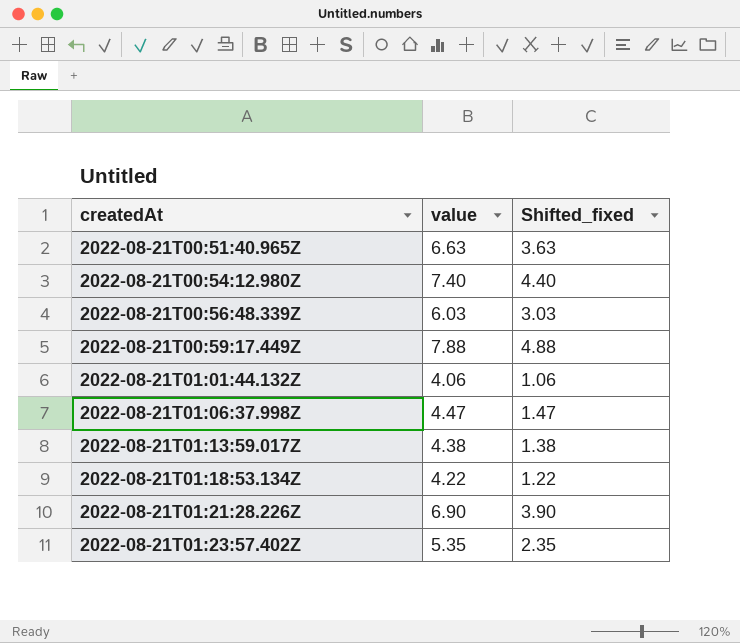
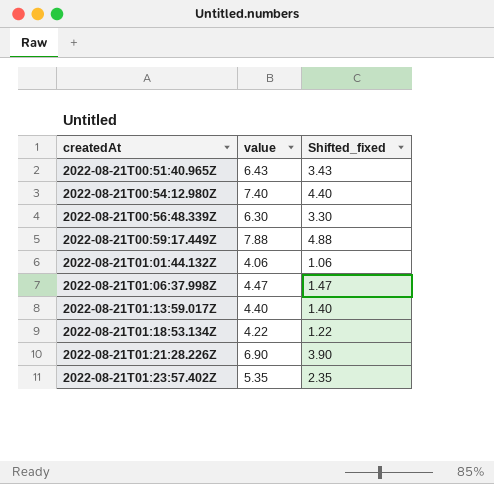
2022-08-21T00:51:40.965Z | value: 6.63 -> 6.43
2022-08-21T00:51:40.965Z | Shifted_fixed: 3.63 -> 3.43
2022-08-21T00:56:48.339Z | value: 6.03 -> 6.30
2022-08-21T00:56:48.339Z | Shifted_fixed: 3.03 -> 3.30
2022-08-21T01:13:59.017Z | value: 4.38 -> 4.40
2022-08-21T01:13:59.017Z | Shifted_fixed: 1.38 -> 1.40

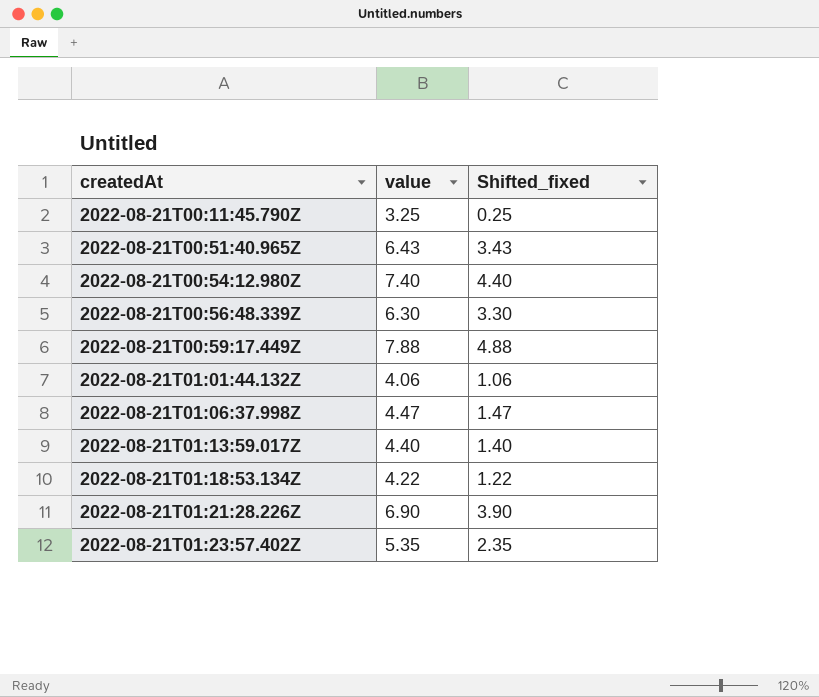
row 2022-08-21T00:11:45.790Z: none -> 3.25 | 0.25

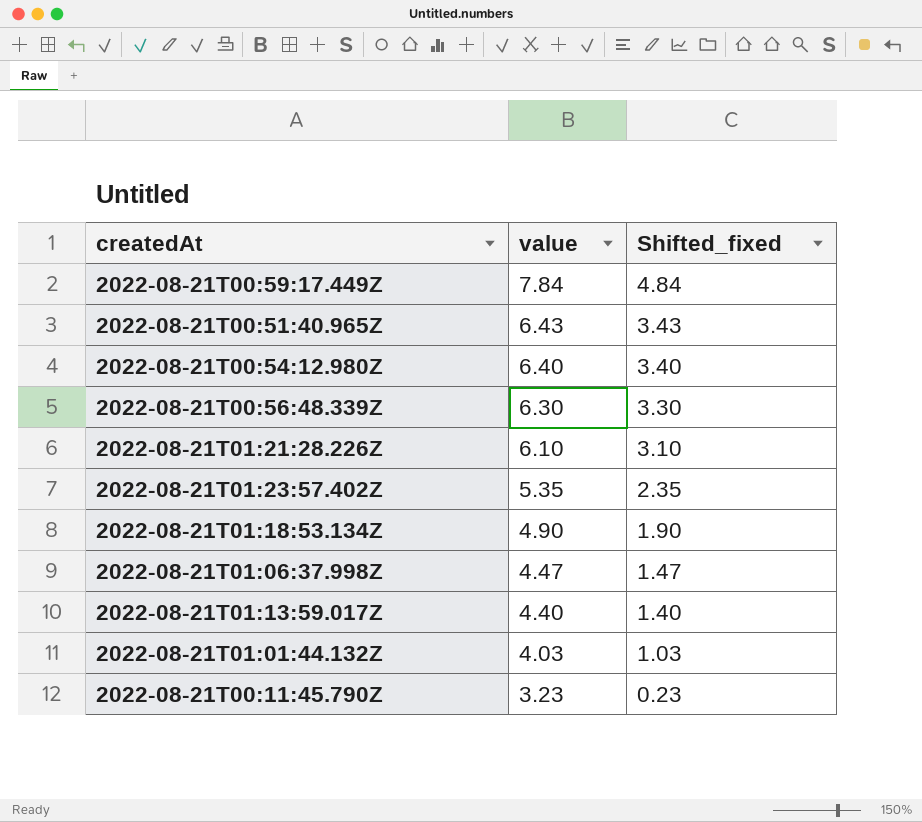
row order: createdAt ascending -> value descending
2022-08-21T00:59:17.449Z | value: 7.88 -> 7.84
2022-08-21T00:59:17.449Z | Shifted_fixed: 4.88 -> 4.84
2022-08-21T00:54:12.980Z | value: 7.40 -> 6.40
2022-08-21T00:54:12.980Z | Shifted_fixed: 4.40 -> 3.40
2022-08-21T01:21:28.226Z | value: 6.90 -> 6.10
2022-08-21T01:21:28.226Z | Shifted_fixed: 3.90 -> 3.10
2022-08-21T01:18:53.134Z | value: 4.22 -> 4.90
2022-08-21T01:18:53.134Z | Shifted_fixed: 1.22 -> 1.90
2022-08-21T01:01:44.132Z | value: 4.06 -> 4.03
2022-08-21T01:01:44.132Z | Shifted_fixed: 1.06 -> 1.03
2022-08-21T00:11:45.790Z | value: 3.25 -> 3.23
2022-08-21T00:11:45.790Z | Shifted_fixed: 0.25 -> 0.23

